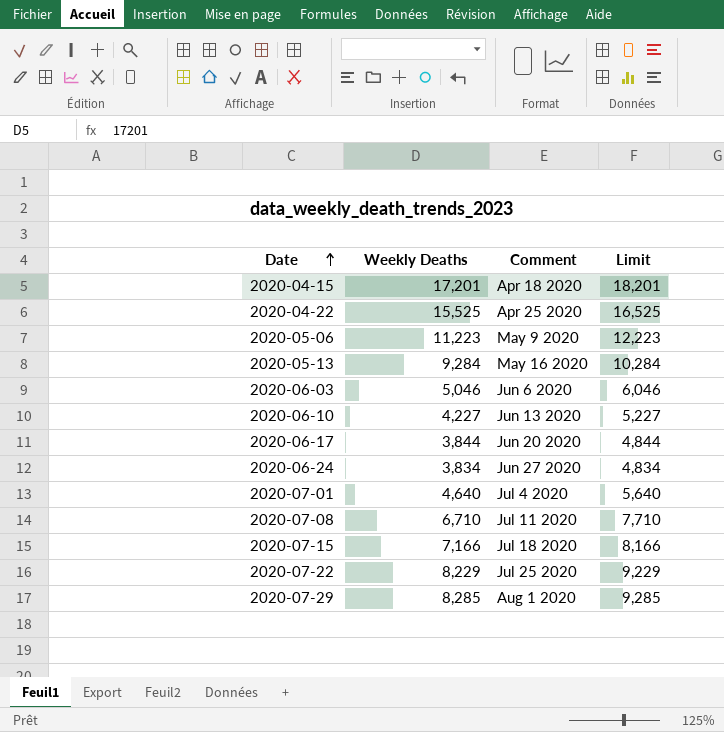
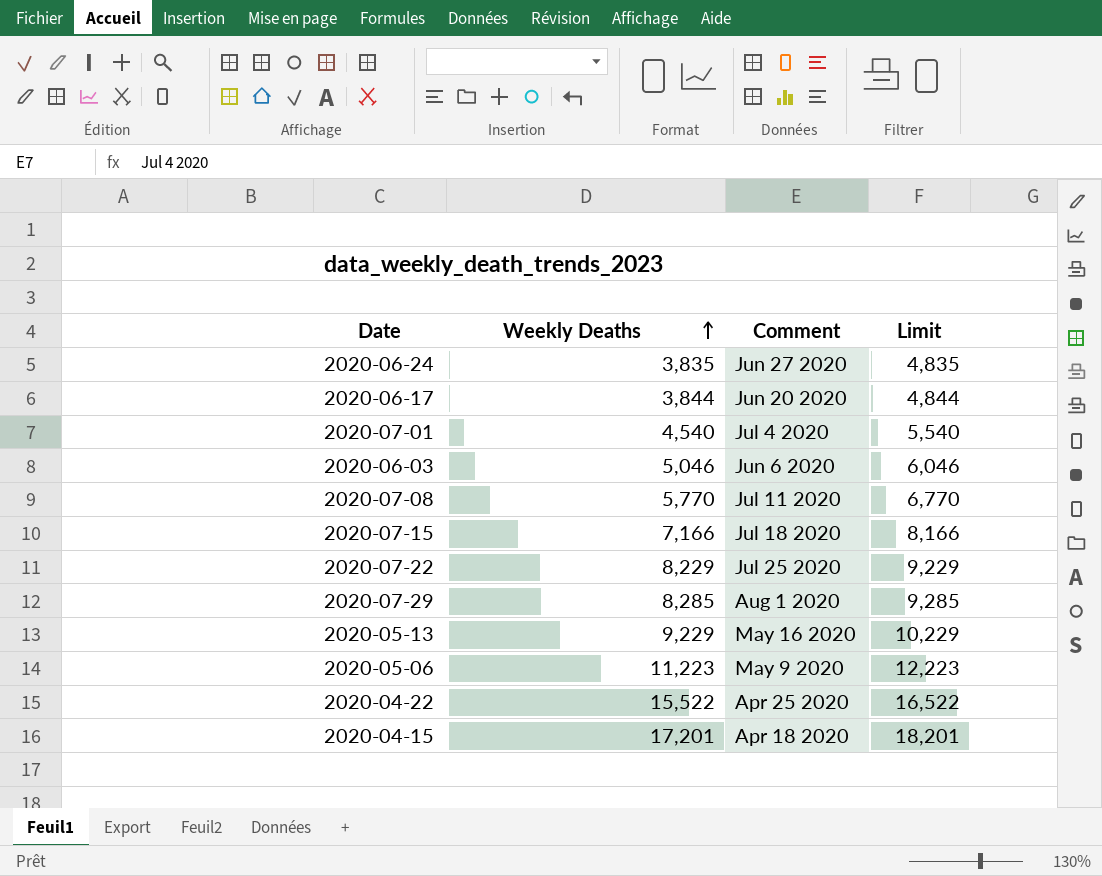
row order: Date ascending -> Weekly Deaths ascending
row 2020-06-10: 4,227 | Jun 13 2020 | 5,227 -> none
2020-06-24 | Weekly Deaths: 3,834 -> 3,835
2020-06-24 | Limit: 4,834 -> 4,835
2020-07-01 | Weekly Deaths: 4,640 -> 4,540
2020-07-01 | Limit: 5,640 -> 5,540
2020-07-08 | Weekly Deaths: 6,710 -> 5,770
2020-07-08 | Limit: 7,710 -> 6,770
2020-05-13 | Weekly Deaths: 9,284 -> 9,229
2020-05-13 | Limit: 10,284 -> 10,229
2020-04-22 | Weekly Deaths: 15,525 -> 15,522
2020-04-22 | Limit: 16,525 -> 16,522

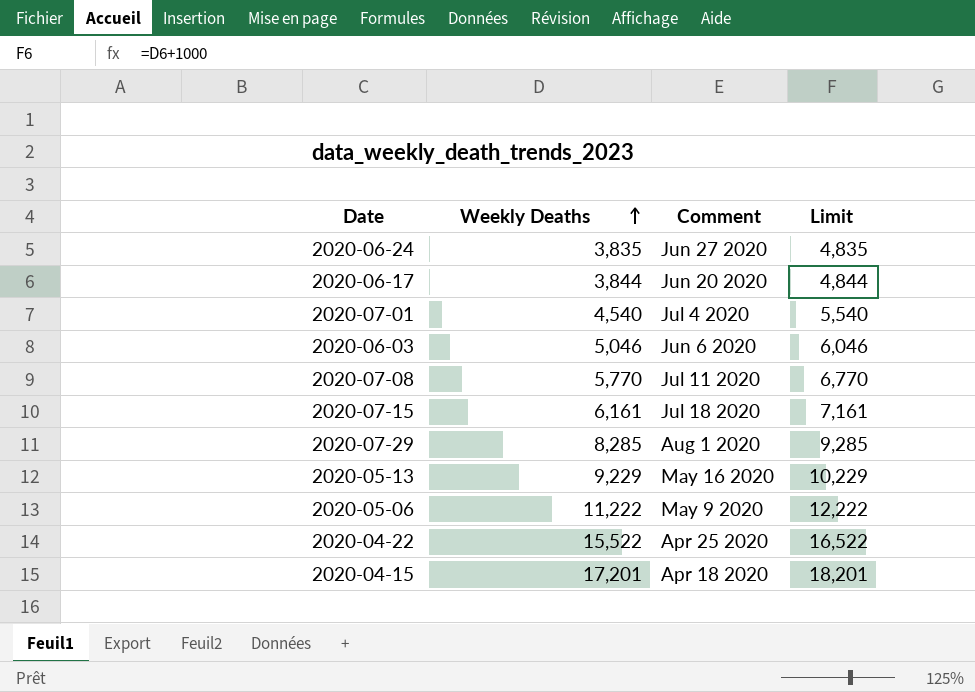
row 2020-07-22: 8,229 | Jul 25 2020 | 9,229 -> none
2020-07-15 | Weekly Deaths: 7,166 -> 6,161
2020-07-15 | Limit: 8,166 -> 7,161
2020-05-06 | Weekly Deaths: 11,223 -> 11,222
2020-05-06 | Limit: 12,223 -> 12,222

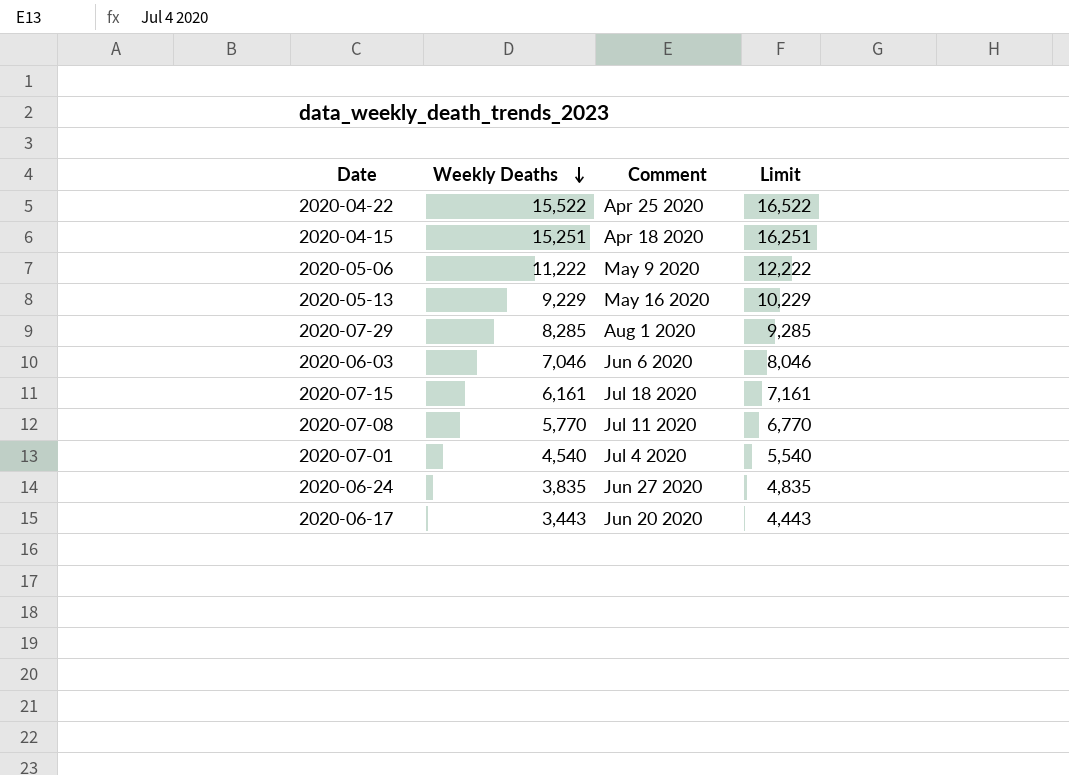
row order: Weekly Deaths ascending -> Weekly Deaths descending
2020-04-15 | Weekly Deaths: 17,201 -> 15,251
2020-04-15 | Limit: 18,201 -> 16,251
2020-06-03 | Weekly Deaths: 5,046 -> 7,046
2020-06-03 | Limit: 6,046 -> 8,046
2020-06-17 | Weekly Deaths: 3,844 -> 3,443
2020-06-17 | Limit: 4,844 -> 4,443

